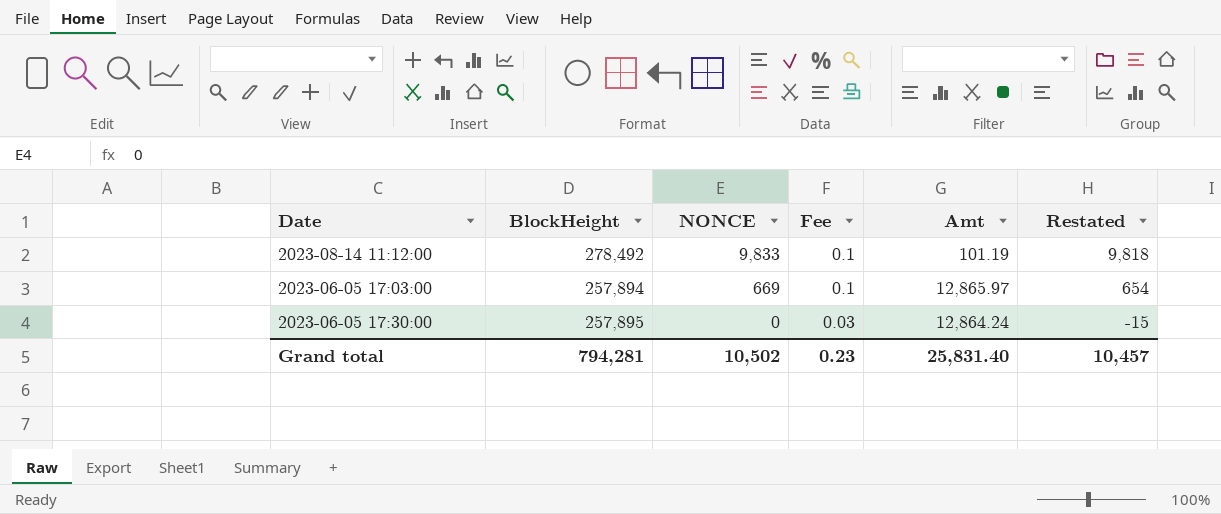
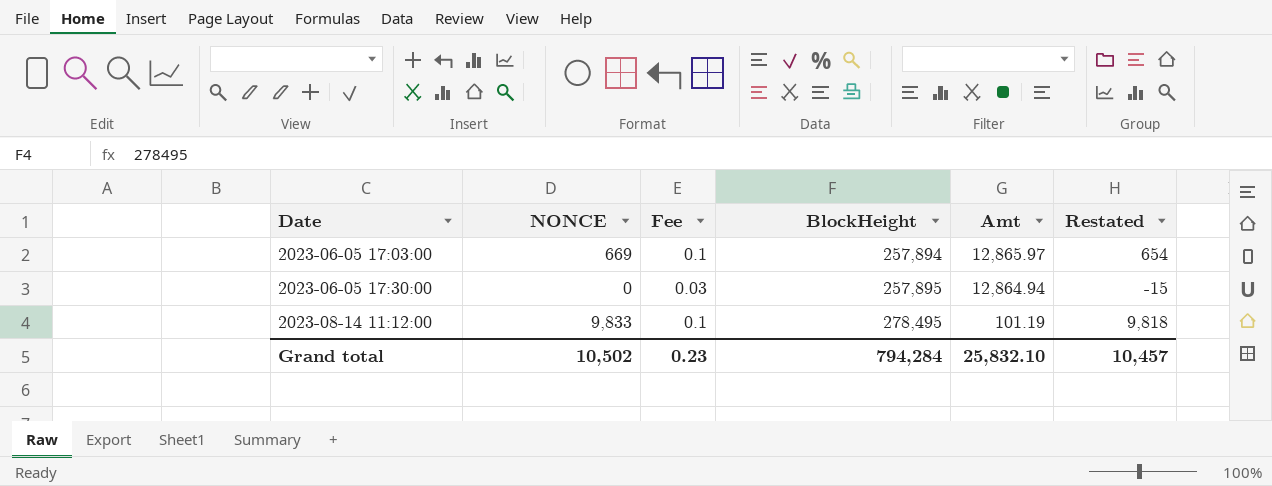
row order: NONCE descending -> Date ascending
column BlockHeight | position: 2 -> 4
2023-06-05 17:30:00 | Amt: 12,864.24 -> 12,864.94
2023-08-14 11:12:00 | BlockHeight: 278,492 -> 278,495
Grand total | BlockHeight: 794,281 -> 794,284
Grand total | Amt: 25,831.40 -> 25,832.10

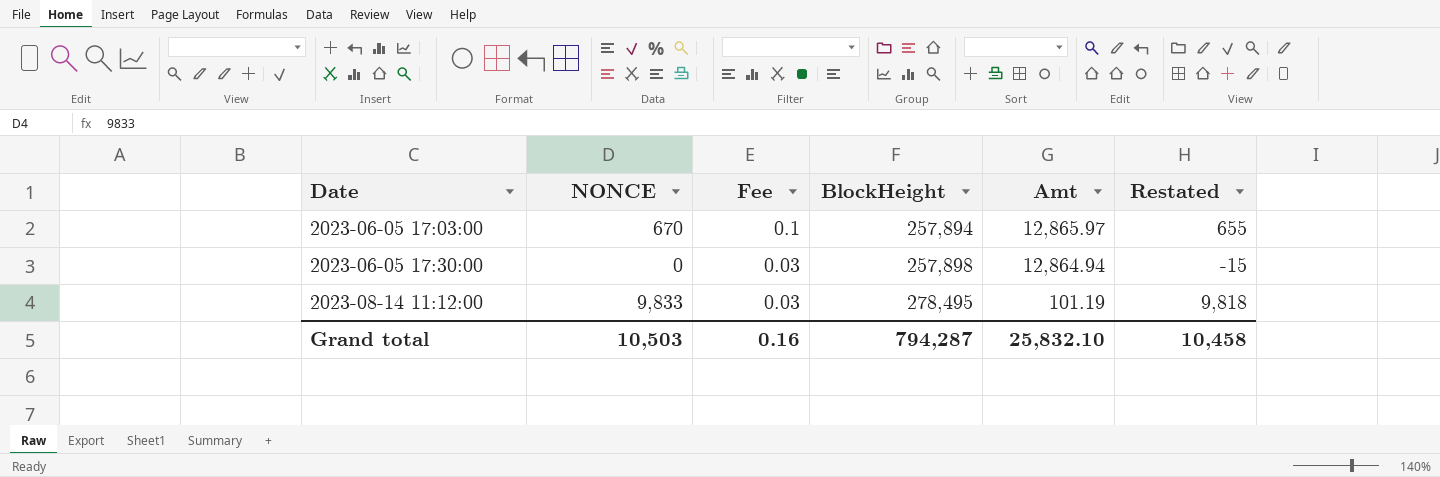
2023-06-05 17:03:00 | NONCE: 669 -> 670
2023-06-05 17:03:00 | Restated: 654 -> 655
2023-06-05 17:30:00 | BlockHeight: 257,895 -> 257,898
2023-08-14 11:12:00 | Fee: 0.1 -> 0.03
Grand total | NONCE: 10,502 -> 10,503
Grand total | Fee: 0.23 -> 0.16
Grand total | BlockHeight: 794,284 -> 794,287
Grand total | Restated: 10,457 -> 10,458

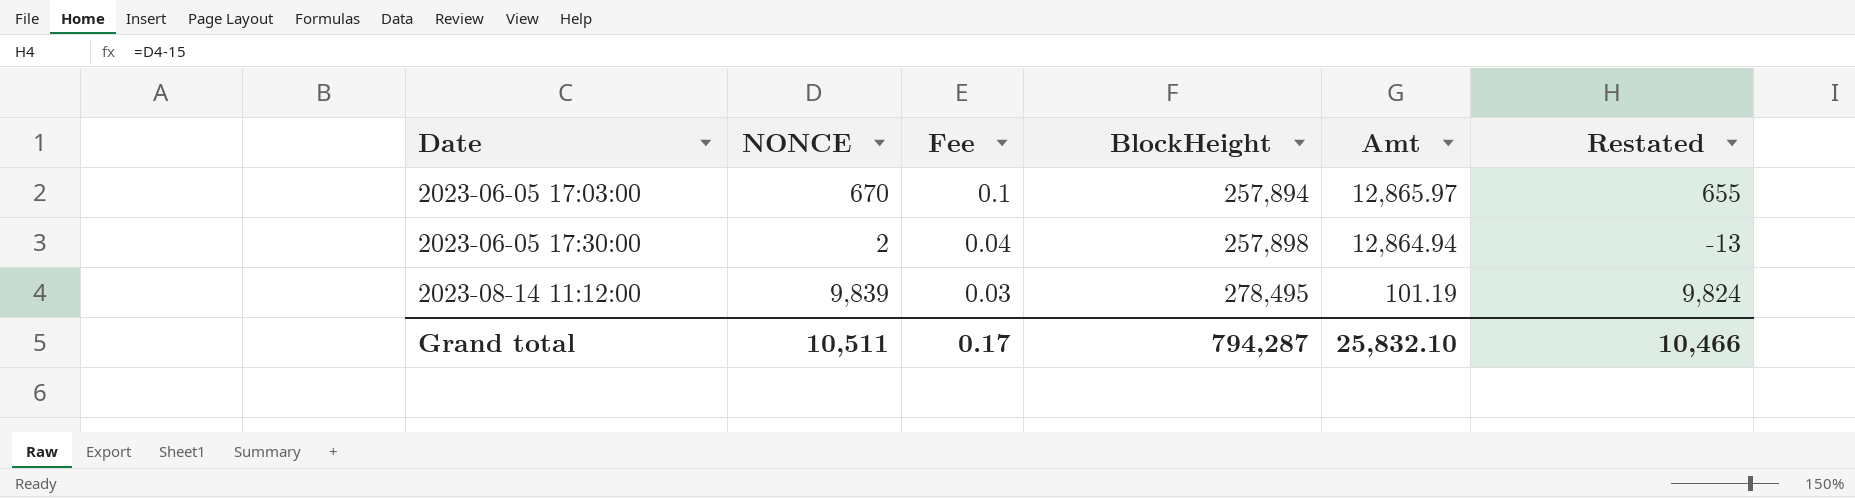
2023-06-05 17:30:00 | NONCE: 0 -> 2
2023-06-05 17:30:00 | Fee: 0.03 -> 0.04
2023-06-05 17:30:00 | Restated: -15 -> -13
2023-08-14 11:12:00 | NONCE: 9,833 -> 9,839
2023-08-14 11:12:00 | Restated: 9,818 -> 9,824
Grand total | NONCE: 10,503 -> 10,511
Grand total | Fee: 0.16 -> 0.17
Grand total | Restated: 10,458 -> 10,466

